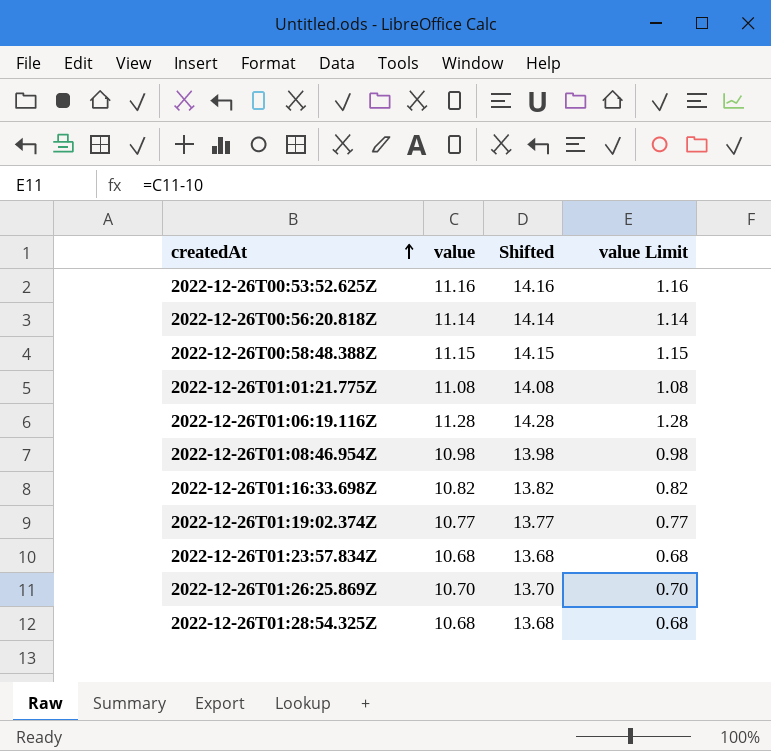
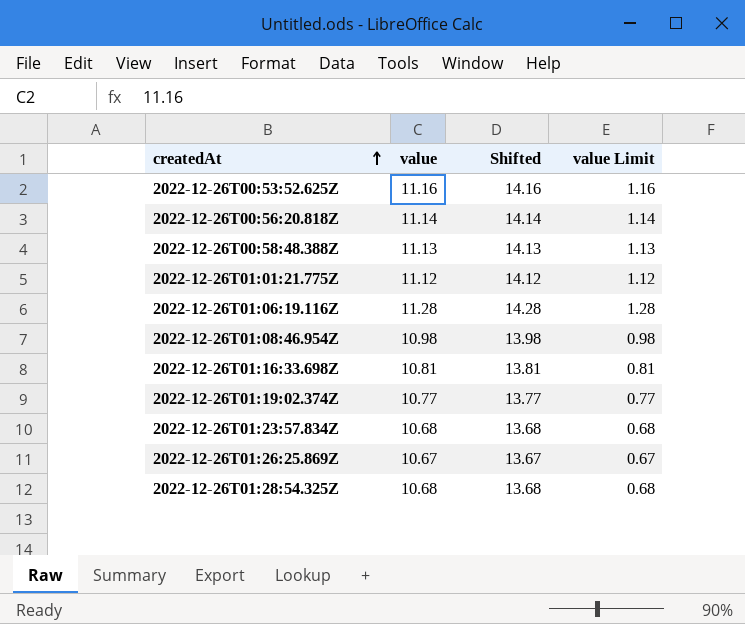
2022-12-26T00:58:48.388Z | value: 11.15 -> 11.13
2022-12-26T00:58:48.388Z | Shifted: 14.15 -> 14.13
2022-12-26T00:58:48.388Z | value Limit: 1.15 -> 1.13
2022-12-26T01:01:21.775Z | value: 11.08 -> 11.12
2022-12-26T01:01:21.775Z | Shifted: 14.08 -> 14.12
2022-12-26T01:01:21.775Z | value Limit: 1.08 -> 1.12
2022-12-26T01:16:33.698Z | value: 10.82 -> 10.81
2022-12-26T01:16:33.698Z | Shifted: 13.82 -> 13.81
2022-12-26T01:16:33.698Z | value Limit: 0.82 -> 0.81
2022-12-26T01:26:25.869Z | value: 10.70 -> 10.67
2022-12-26T01:26:25.869Z | Shifted: 13.70 -> 13.67
2022-12-26T01:26:25.869Z | value Limit: 0.70 -> 0.67

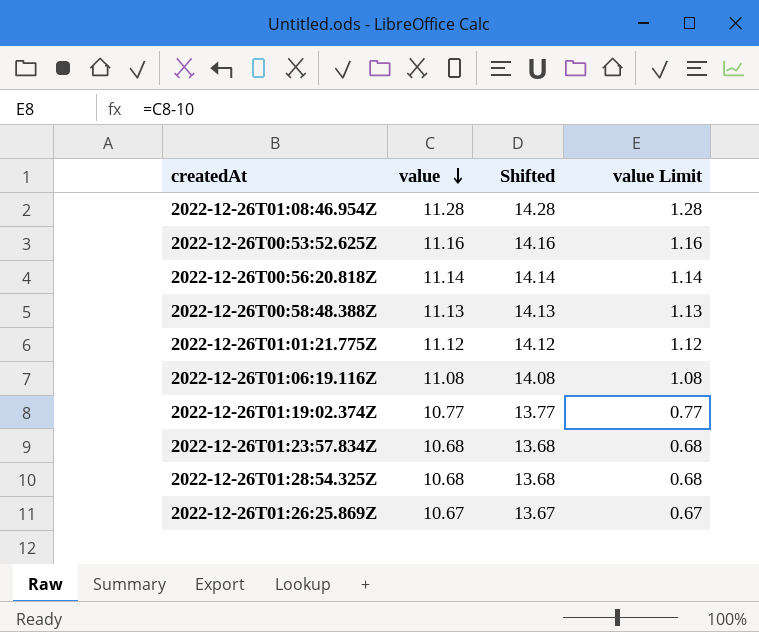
row order: createdAt ascending -> value descending
row 2022-12-26T01:16:33.698Z: 10.81 | 13.81 | 0.81 -> none
2022-12-26T01:08:46.954Z | value: 10.98 -> 11.28
2022-12-26T01:08:46.954Z | Shifted: 13.98 -> 14.28
2022-12-26T01:08:46.954Z | value Limit: 0.98 -> 1.28
2022-12-26T01:06:19.116Z | value: 11.28 -> 11.08
2022-12-26T01:06:19.116Z | Shifted: 14.28 -> 14.08
2022-12-26T01:06:19.116Z | value Limit: 1.28 -> 1.08

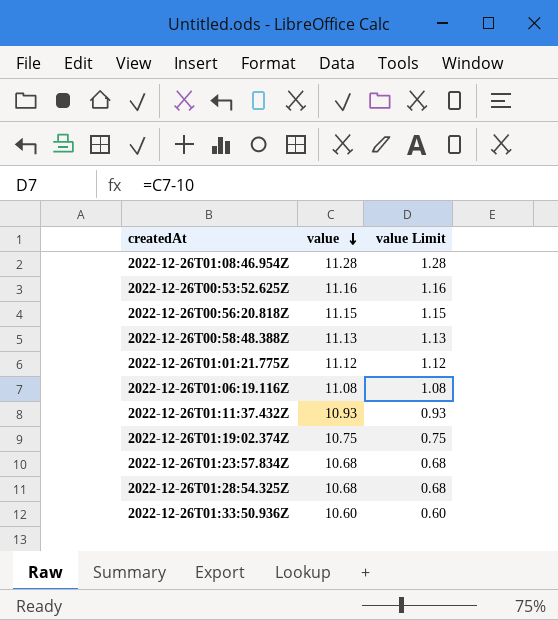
column Shifted | formula: [value] + 3 -> none
row 2022-12-26T01:26:25.869Z: 10.67 | 13.67 | 0.67 -> none
2022-12-26T00:56:20.818Z | value: 11.14 -> 11.15
2022-12-26T00:56:20.818Z | value Limit: 1.14 -> 1.15
row 2022-12-26T01:11:37.432Z: none -> 10.93 | 0.93
2022-12-26T01:19:02.374Z | value: 10.77 -> 10.75
2022-12-26T01:19:02.374Z | value Limit: 0.77 -> 0.75
row 2022-12-26T01:33:50.936Z: none -> 10.60 | 0.60

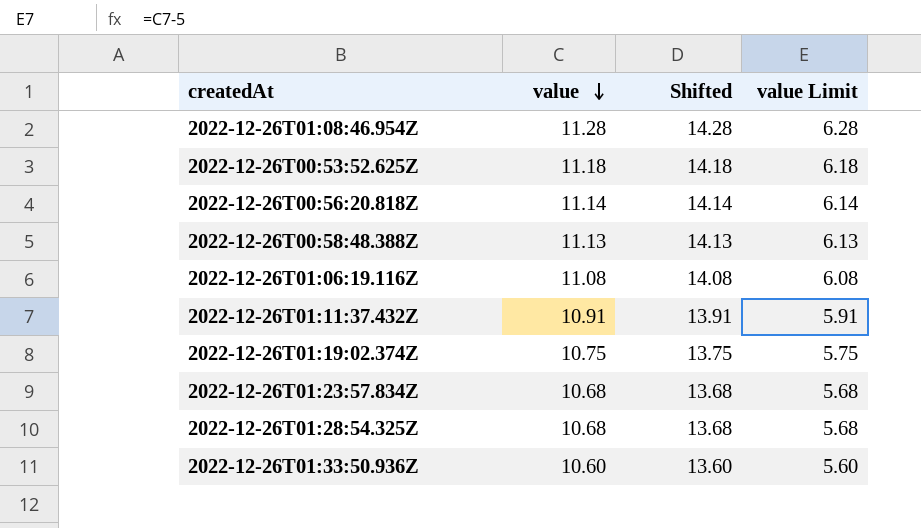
column Shifted | formula: none -> [value] + 3
column value Limit | formula: [value] - 10 -> [value] - 5
row 2022-12-26T01:01:21.775Z: 11.12 | 1.12 -> none
2022-12-26T00:53:52.625Z | value: 11.16 -> 11.18
2022-12-26T00:56:20.818Z | value: 11.15 -> 11.14
2022-12-26T01:11:37.432Z | value: 10.93 -> 10.91

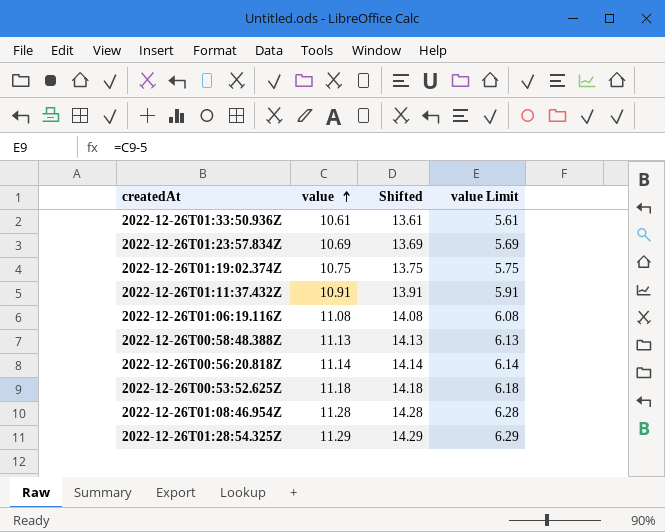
row order: value descending -> value ascending
2022-12-26T01:33:50.936Z | value: 10.60 -> 10.61
2022-12-26T01:33:50.936Z | Shifted: 13.60 -> 13.61
2022-12-26T01:33:50.936Z | value Limit: 5.60 -> 5.61
2022-12-26T01:23:57.834Z | value: 10.68 -> 10.69
2022-12-26T01:23:57.834Z | Shifted: 13.68 -> 13.69
2022-12-26T01:23:57.834Z | value Limit: 5.68 -> 5.69
2022-12-26T01:28:54.325Z | value: 10.68 -> 11.29
2022-12-26T01:28:54.325Z | Shifted: 13.68 -> 14.29
2022-12-26T01:28:54.325Z | value Limit: 5.68 -> 6.29

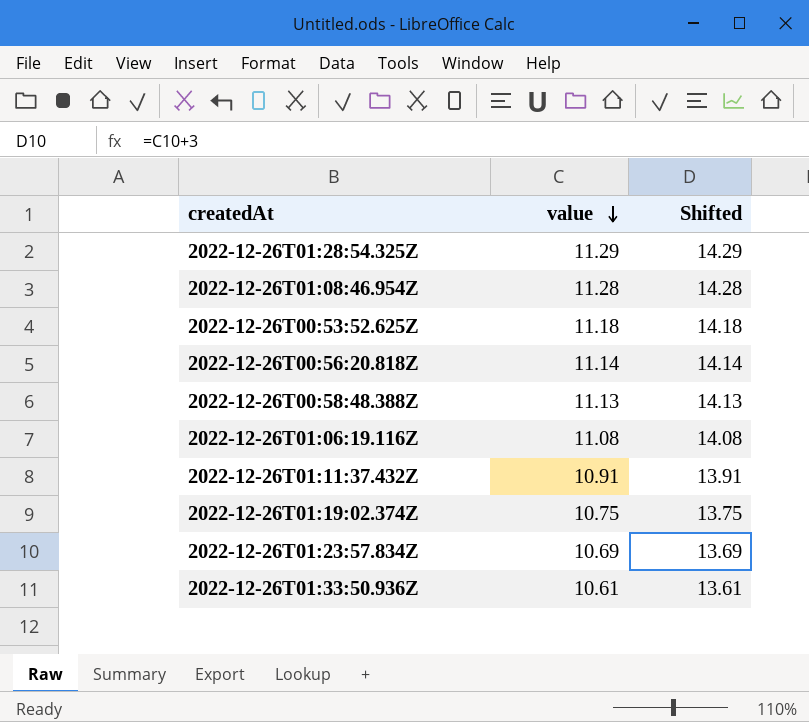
row order: value ascending -> value descending
column value Limit | formula: [value] - 5 -> none

